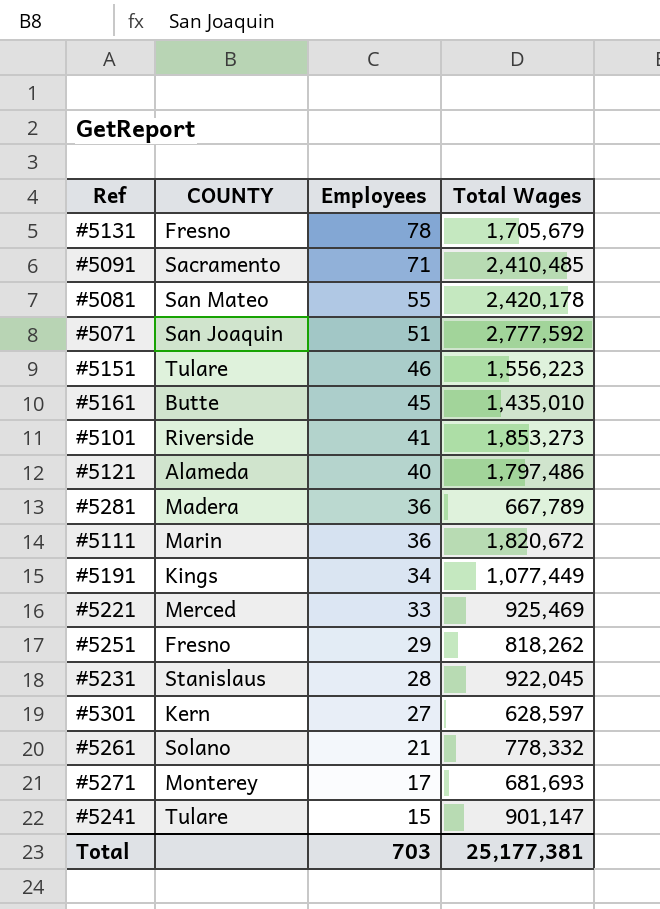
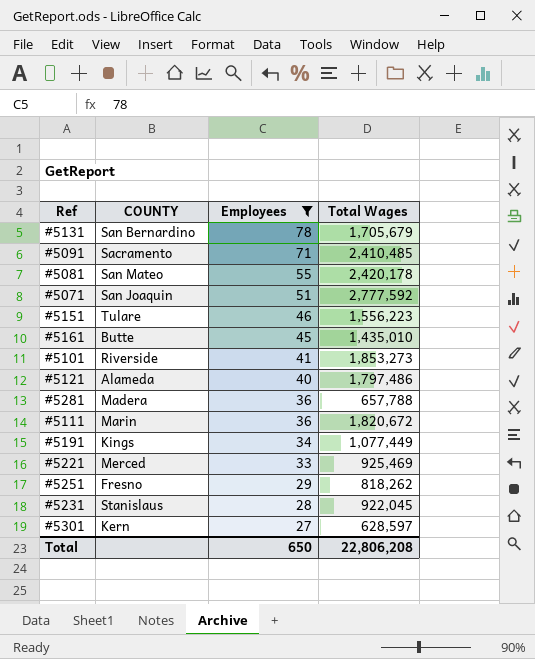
filter: none -> Employees >= 27
#5131 | COUNTY: Fresno -> San Bernardino
#5281 | Total Wages: 667,789 -> 657,788
Total | Employees: 703 -> 650
Total | Total Wages: 25,177,381 -> 22,806,208

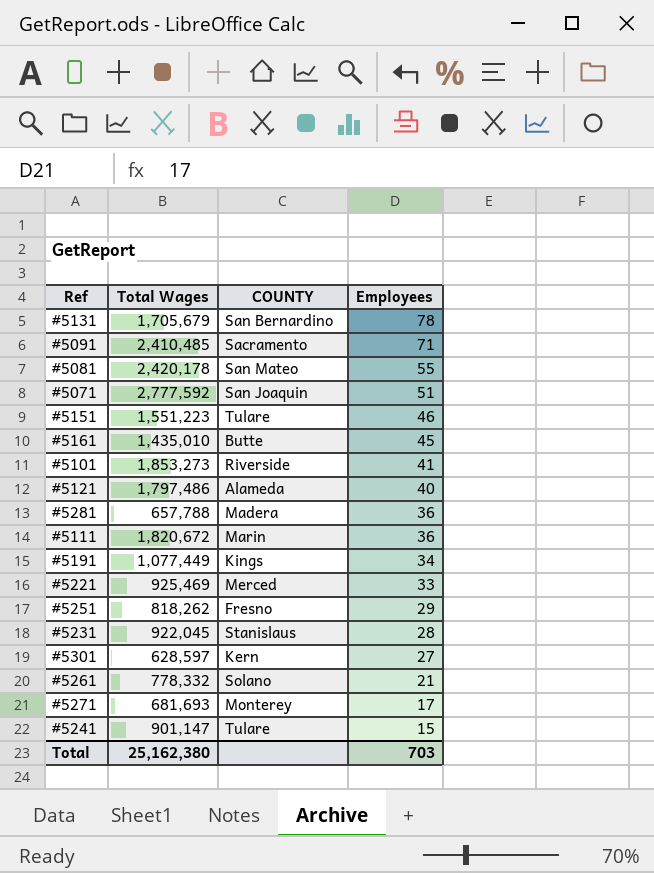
filter: Employees >= 27 -> none
column Total Wages | position: 4 -> 2
#5151 | Total Wages: 1,556,223 -> 1,551,223
Total | Total Wages: 22,806,208 -> 25,162,380
Total | Employees: 650 -> 703

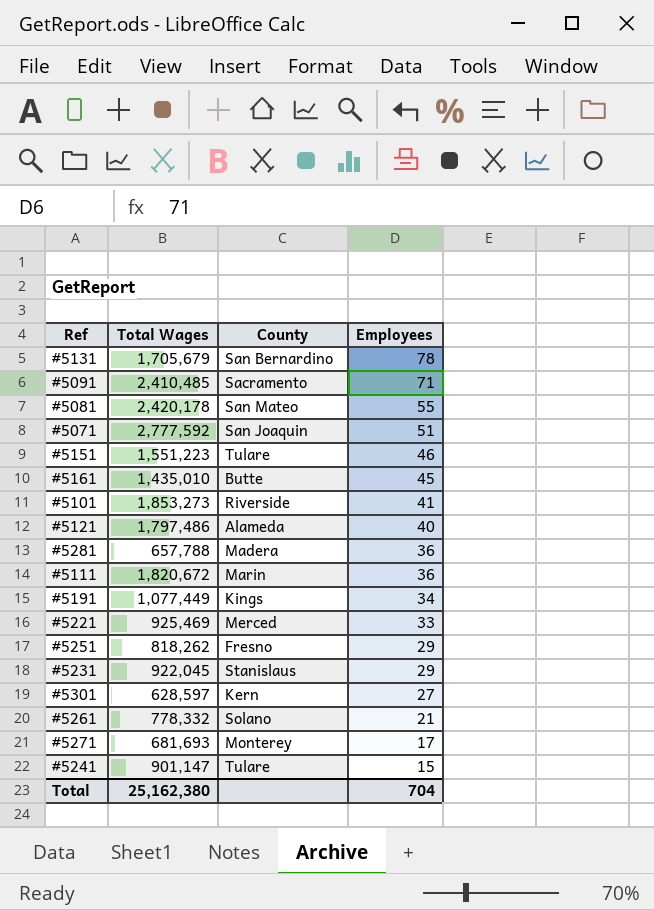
column name: COUNTY -> County
#5231 | Employees: 28 -> 29
Total | Employees: 703 -> 704

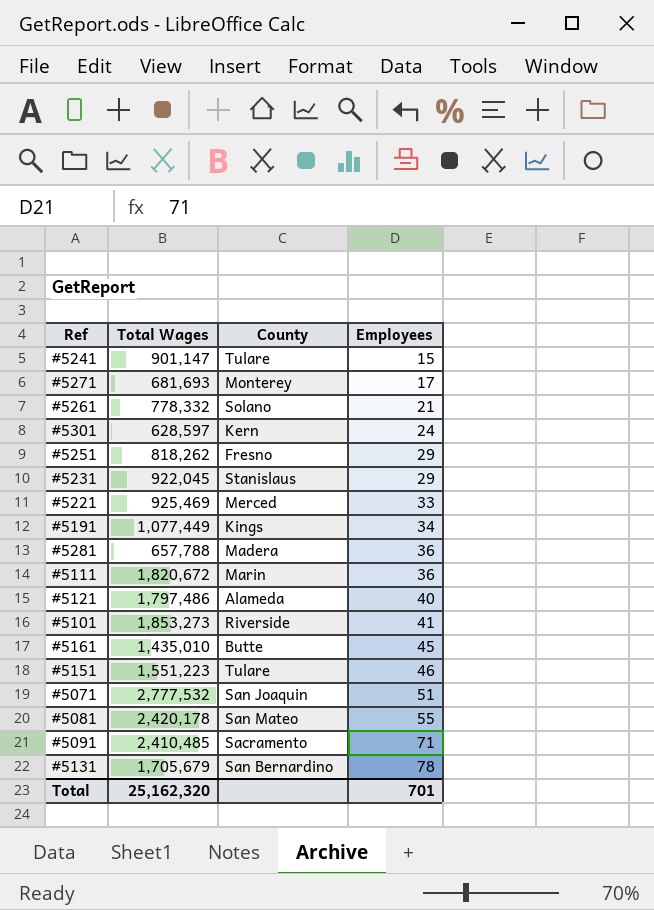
row order: Employees descending -> Employees ascending
#5301 | Employees: 27 -> 24
#5071 | Total Wages: 2,777,592 -> 2,777,532
Total | Total Wages: 25,162,380 -> 25,162,320
Total | Employees: 704 -> 701

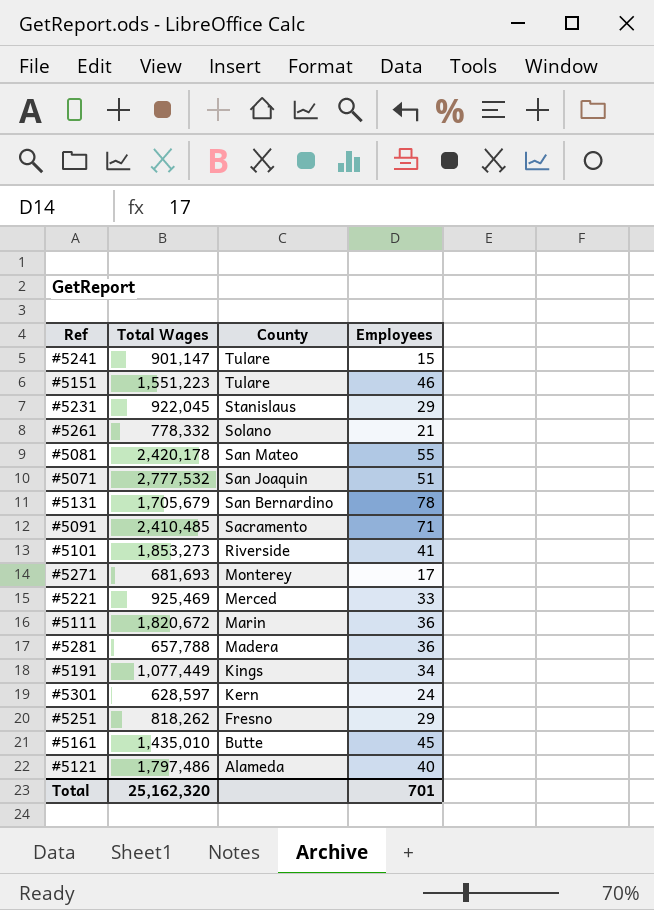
row order: Employees ascending -> County descending

